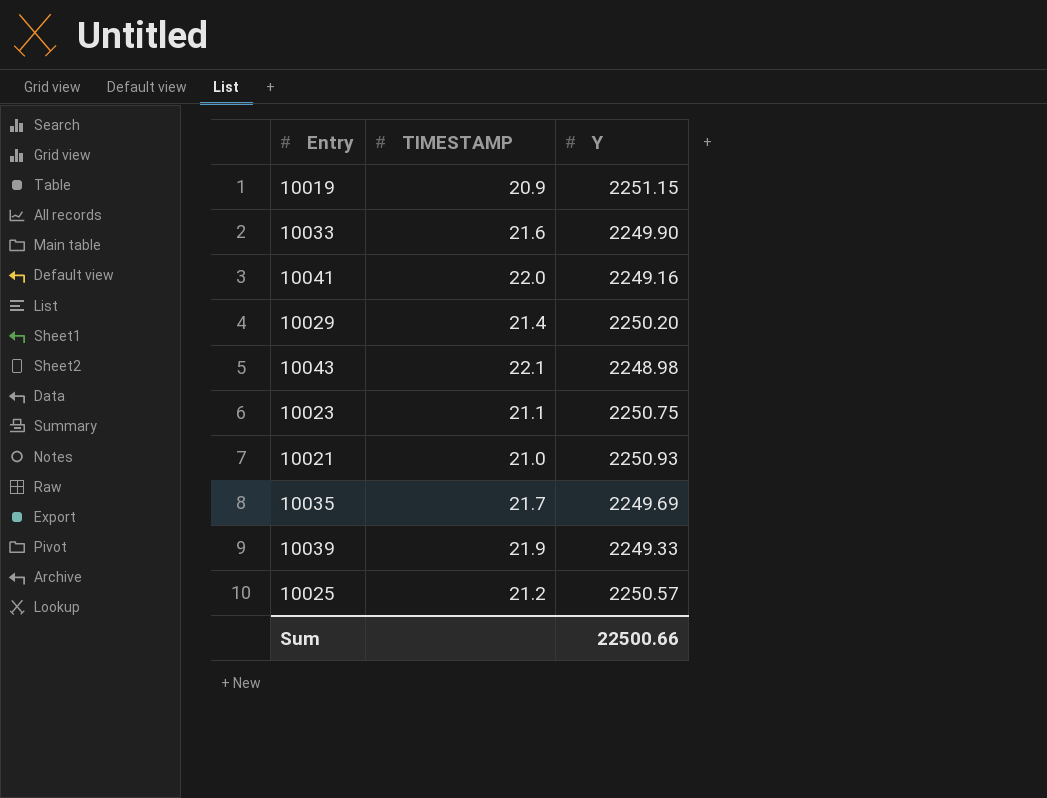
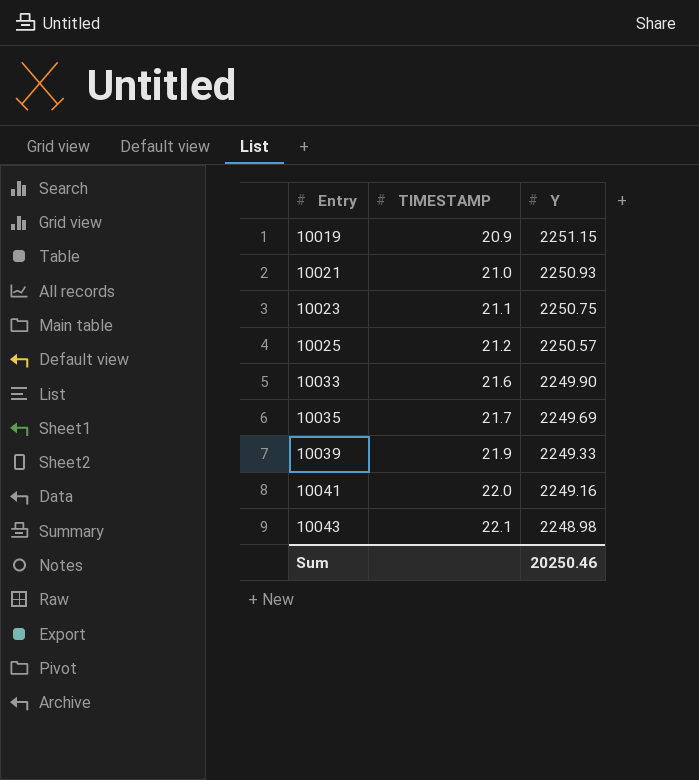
row order: none -> Entry ascending
row 10029: 21.4 | 2250.20 -> none
Sum | Y: 22500.66 -> 20250.46

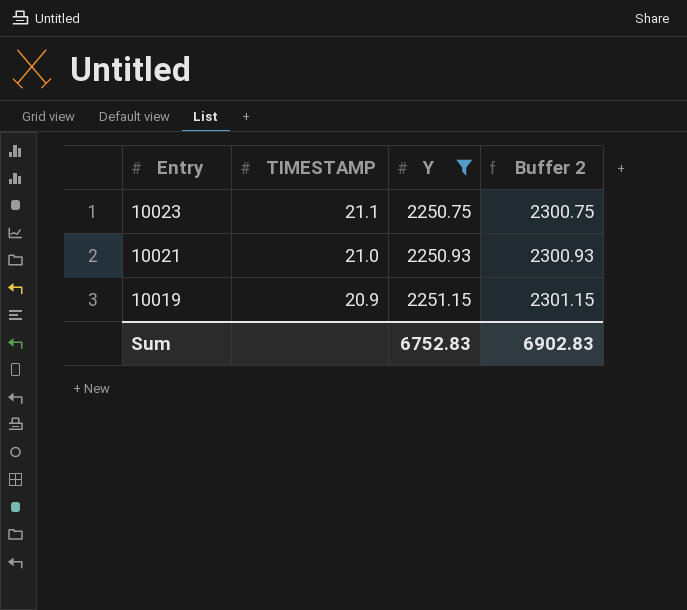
filter: none -> Y >= 2250.75
row order: Entry ascending -> Entry descending
column Buffer 2 | formula: none -> [Y] + 50
Sum | Y: 20250.46 -> 6752.83

